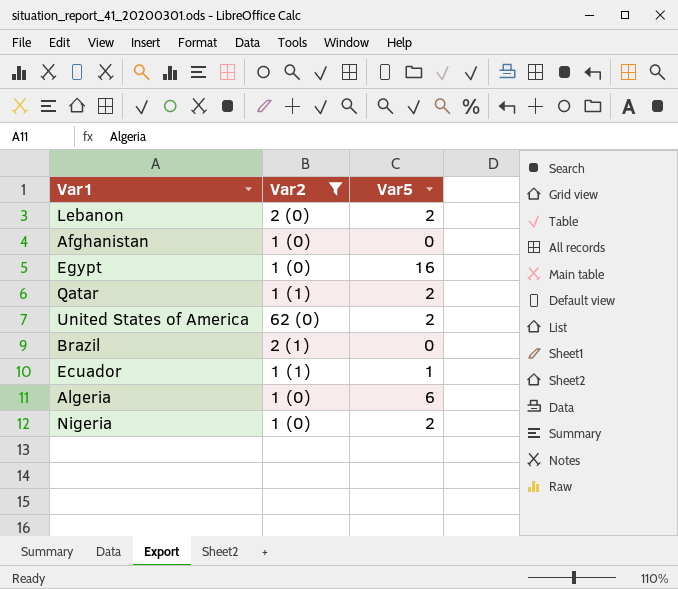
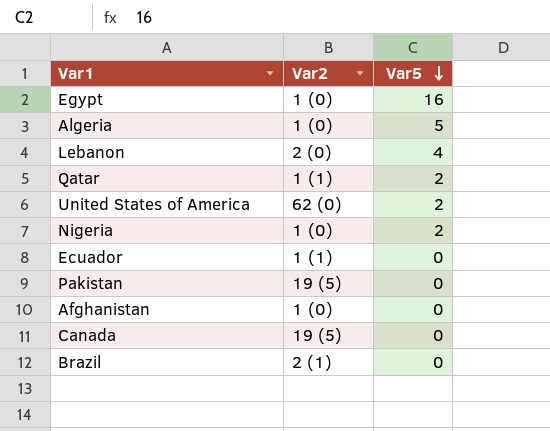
filter: Var2 != 19 (5) -> none
row order: none -> Var5 descending
Algeria | Var5: 6 -> 5
Lebanon | Var5: 2 -> 4
Ecuador | Var5: 1 -> 0

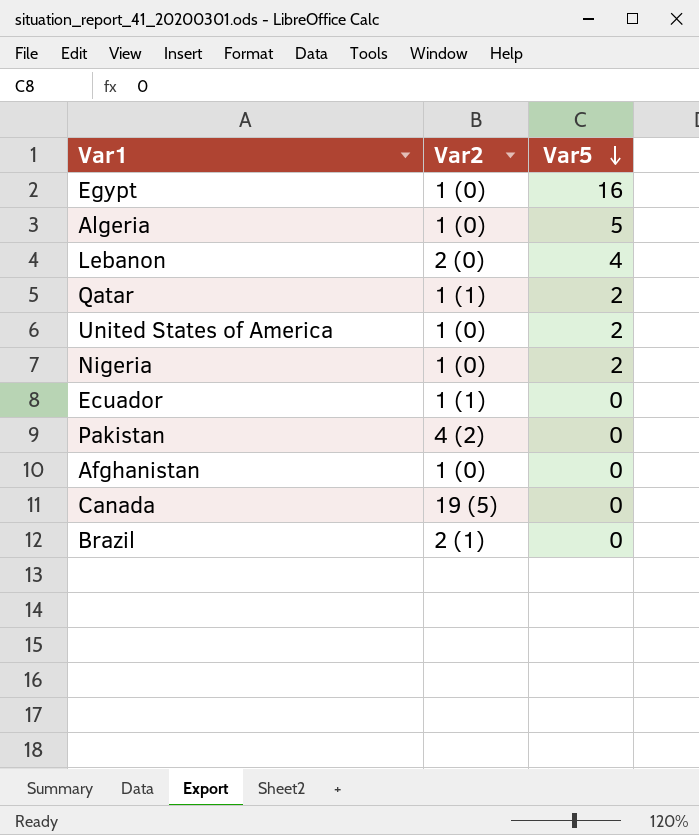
United States of America | Var2: 62 (0) -> 1 (0)
Pakistan | Var2: 19 (5) -> 4 (2)

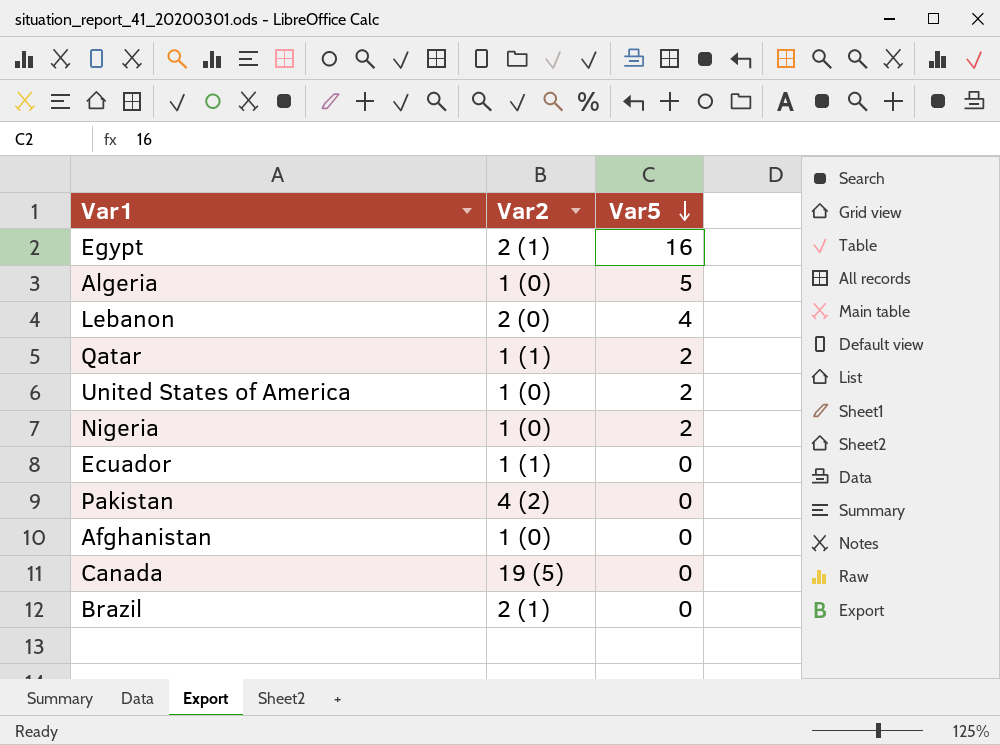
Egypt | Var2: 1 (0) -> 2 (1)

